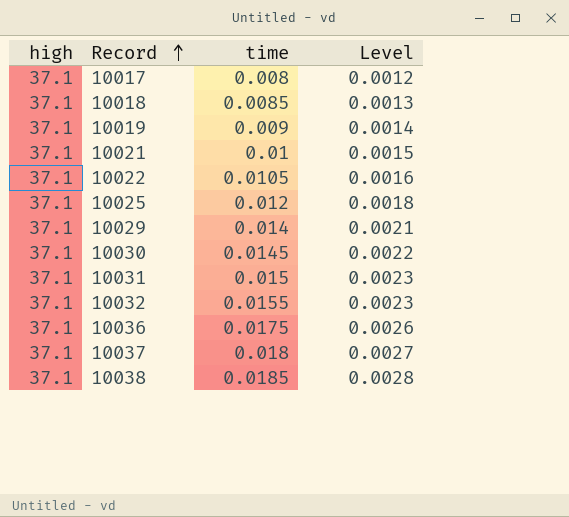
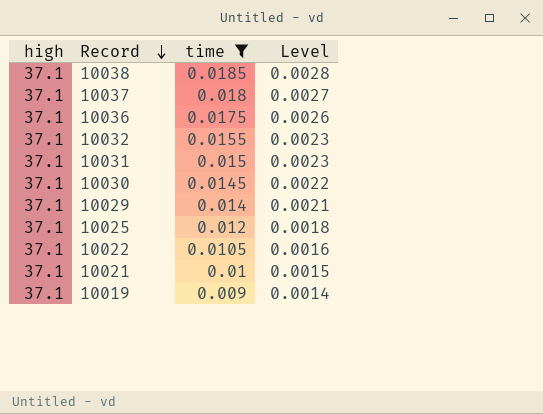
filter: none -> time >= 0.009
row order: Record ascending -> Record descending

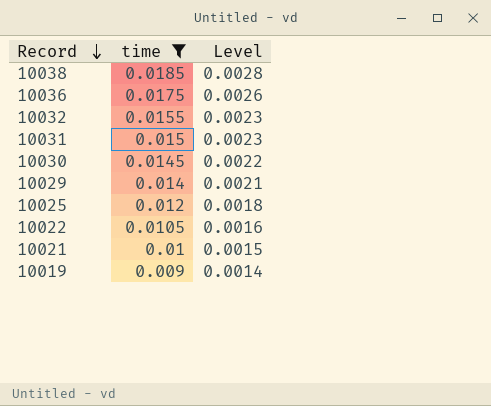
column high | position: 1 -> none
row 10037: 37.1 | 0.018 | 0.0027 -> none

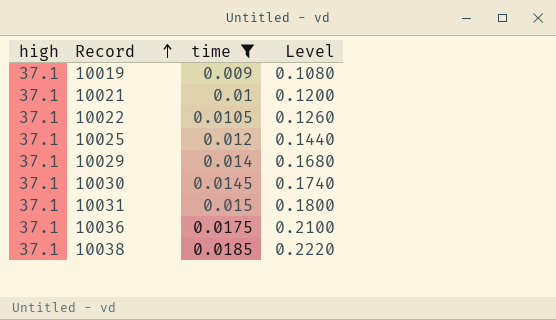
row order: Record descending -> Record ascending
column high | position: none -> 1
column Level | formula: [time] * 0.15 -> [time] * 12
row 10032: 0.0155 | 0.0023 -> none

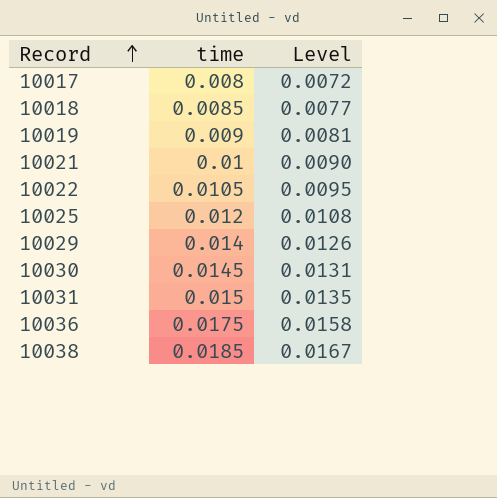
filter: time >= 0.009 -> none
column high | position: 1 -> none
column Level | formula: [time] * 12 -> [time] * 0.9

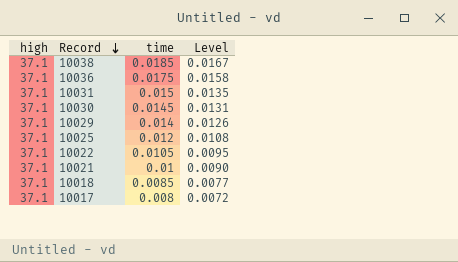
row order: Record ascending -> Record descending
column high | position: none -> 1
row 10019: 0.009 | 0.0081 -> none

